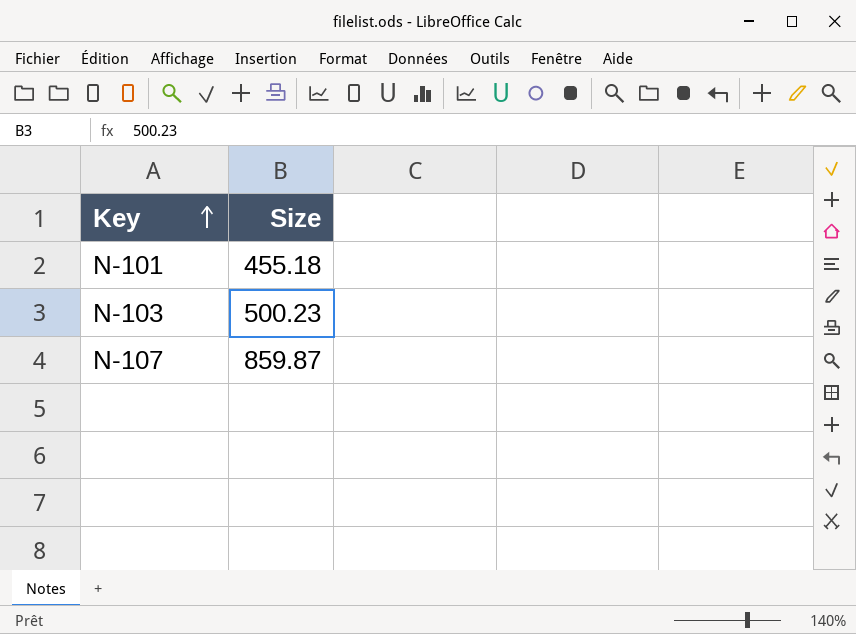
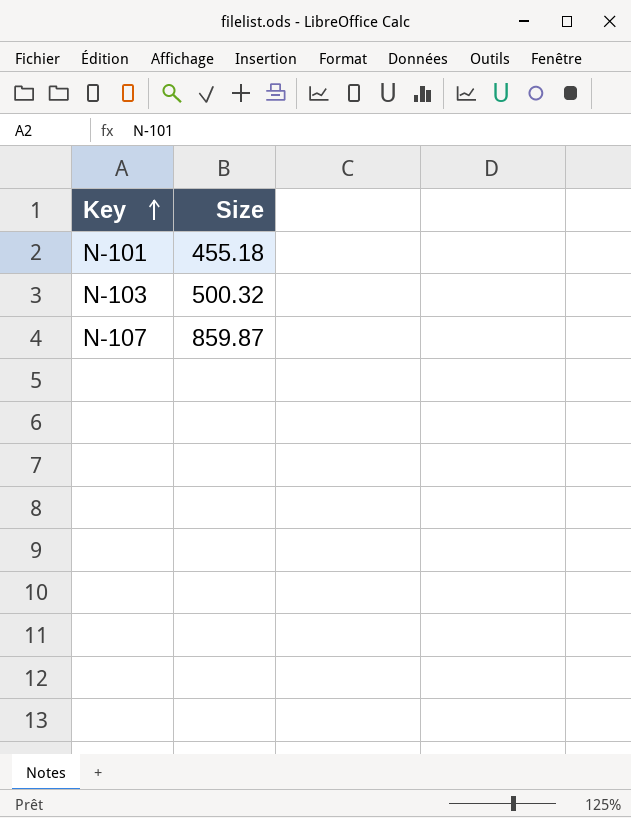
N-103 | Size: 500.23 -> 500.32

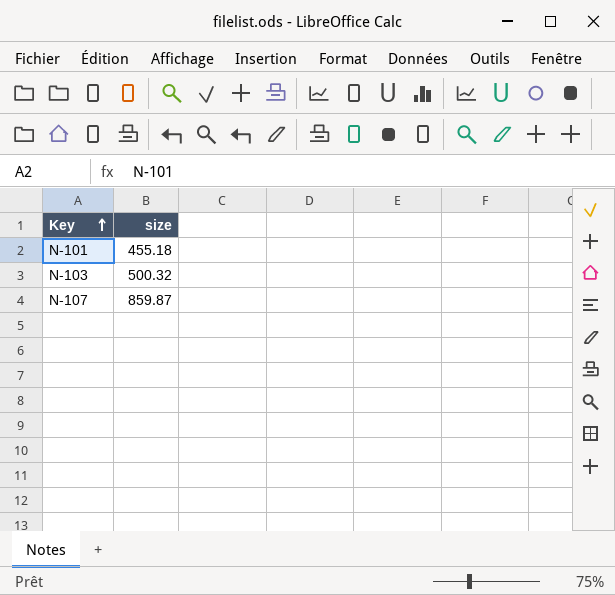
column name: Size -> size

